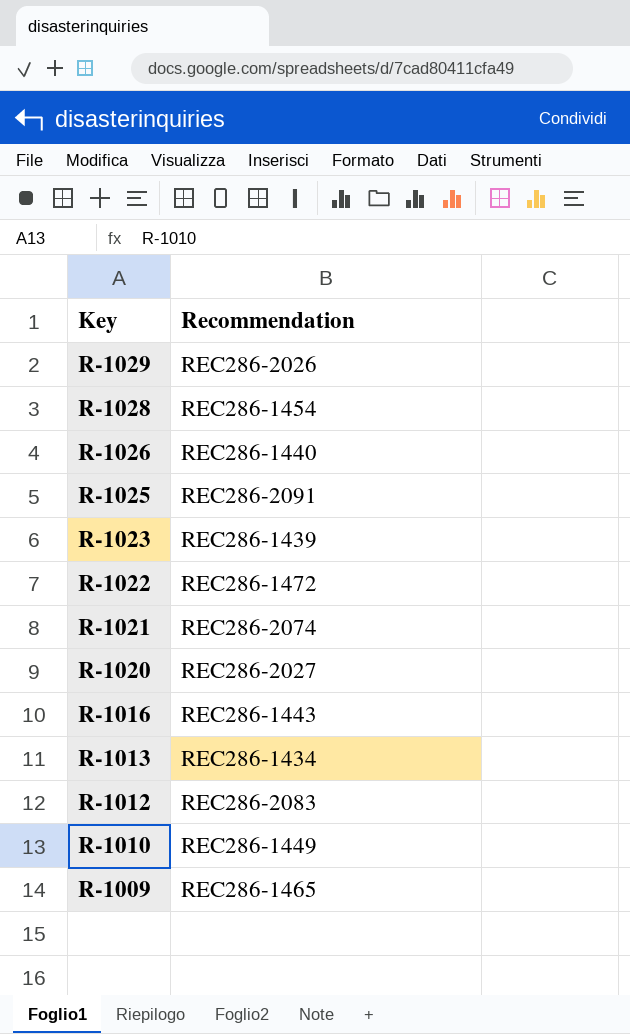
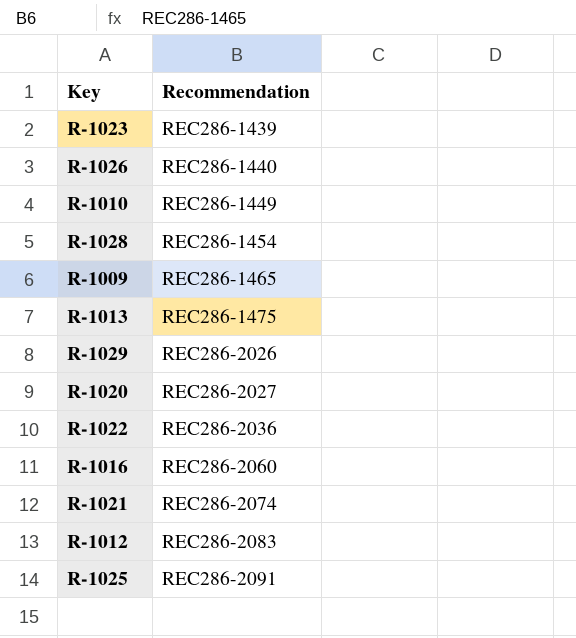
row order: Key descending -> Recommendation ascending
R-1013 | Recommendation: REC286-1434 -> REC286-1475
R-1022 | Recommendation: REC286-1472 -> REC286-2036
R-1016 | Recommendation: REC286-1443 -> REC286-2060

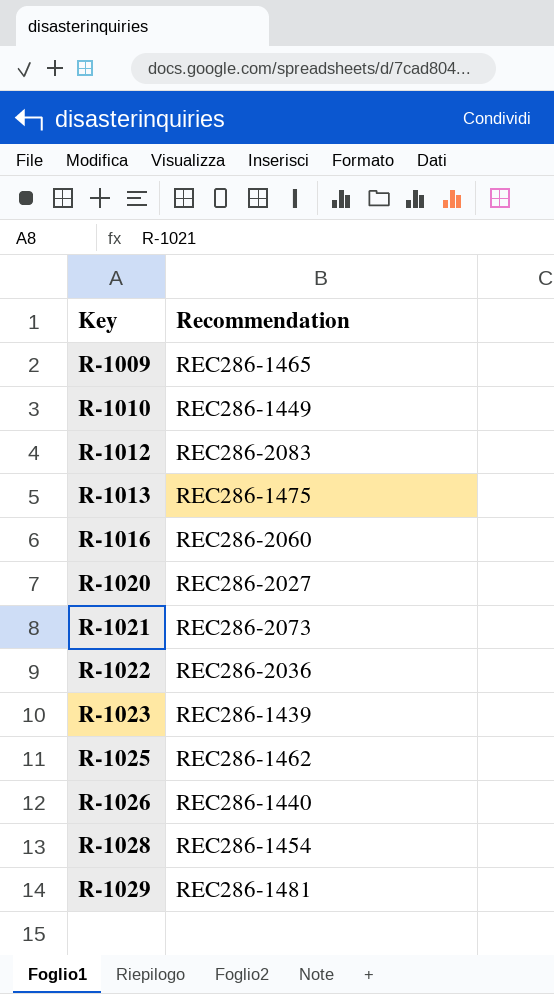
row order: Recommendation ascending -> Key ascending
R-1021 | Recommendation: REC286-2074 -> REC286-2073
R-1025 | Recommendation: REC286-2091 -> REC286-1462
R-1029 | Recommendation: REC286-2026 -> REC286-1481

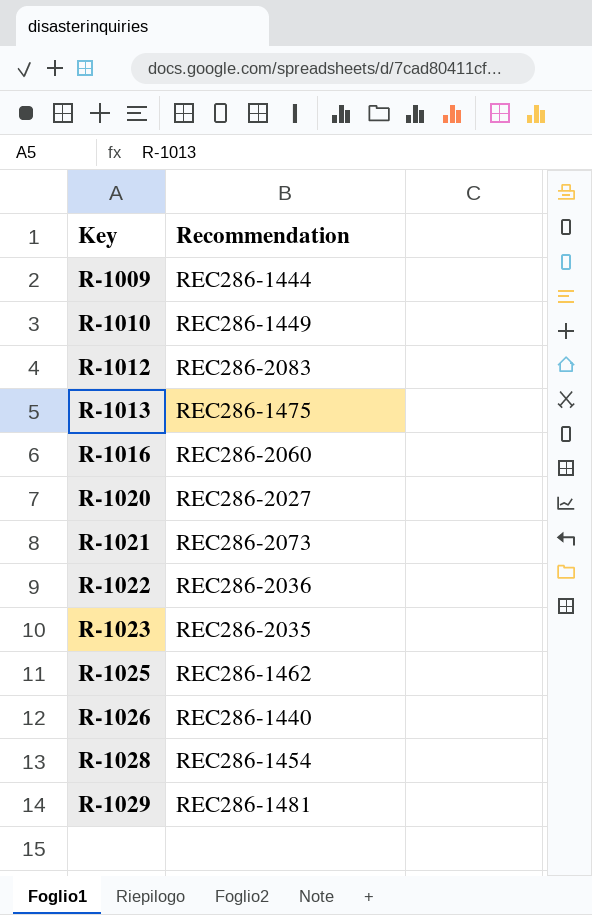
R-1009 | Recommendation: REC286-1465 -> REC286-1444
R-1023 | Recommendation: REC286-1439 -> REC286-2035

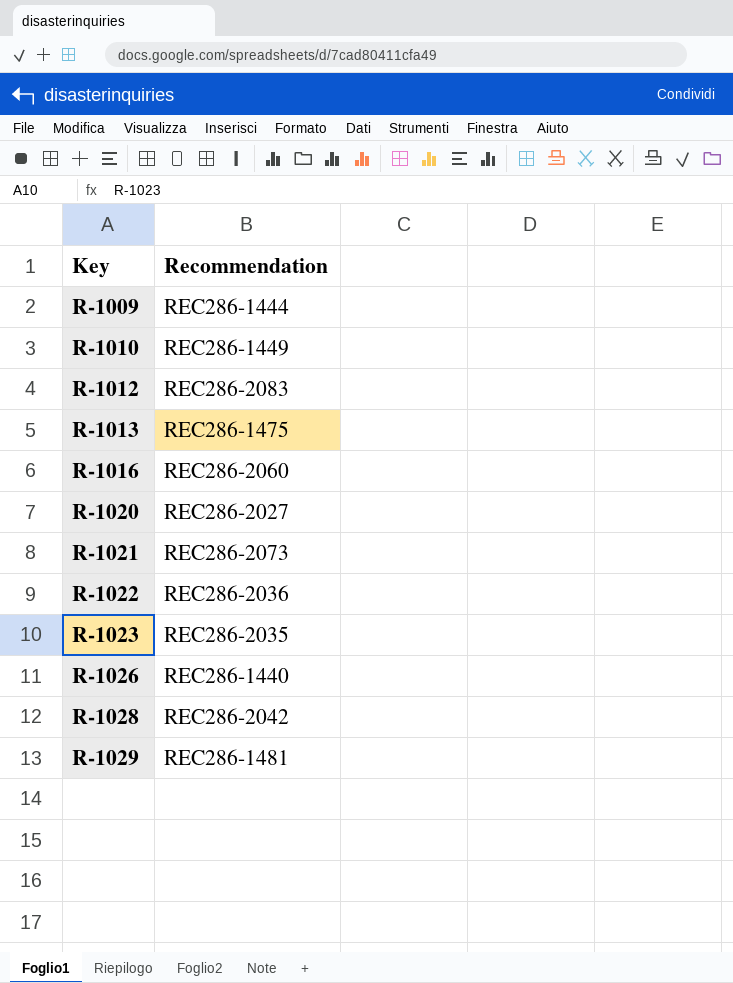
row R-1025: REC286-1462 -> none
R-1028 | Recommendation: REC286-1454 -> REC286-2042

